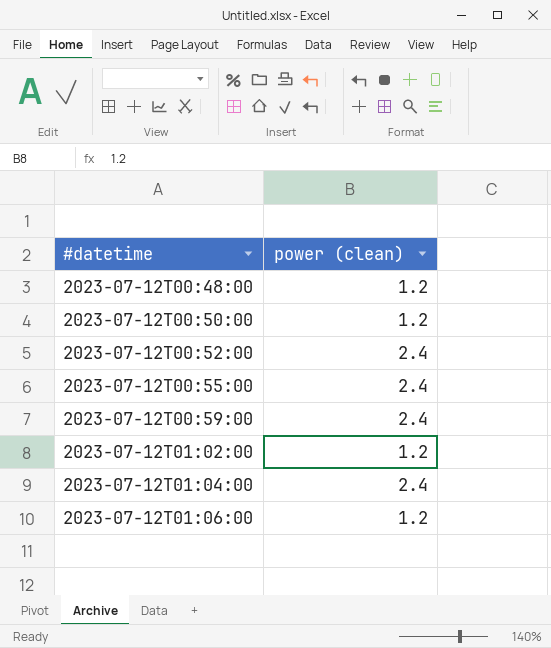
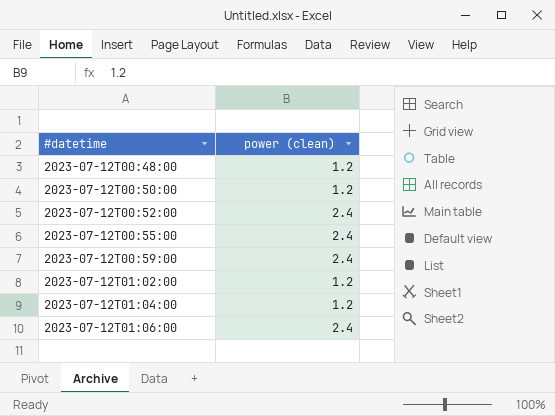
2023-07-12T01:04:00 | power (clean): 2.4 -> 1.2
2023-07-12T01:06:00 | power (clean): 1.2 -> 2.4

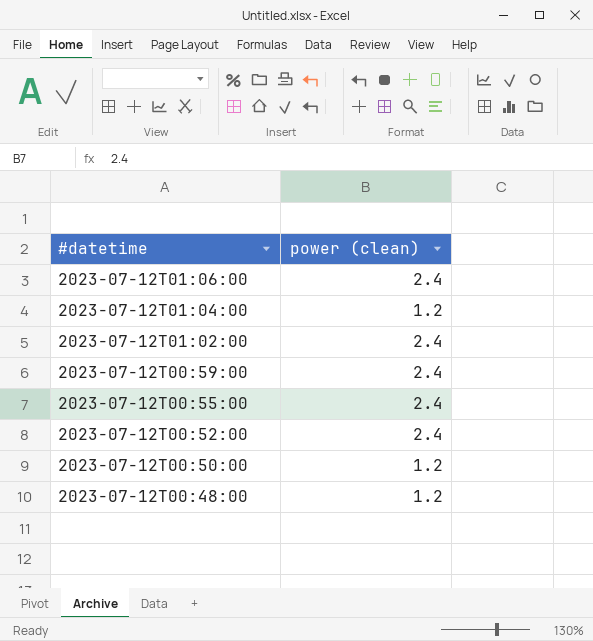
row order: #datetime ascending -> #datetime descending
2023-07-12T01:02:00 | power (clean): 1.2 -> 2.4

